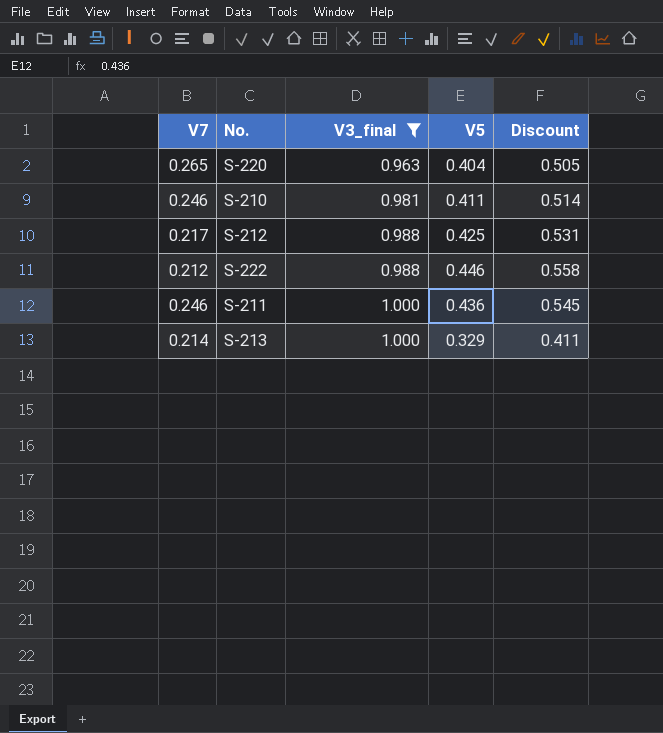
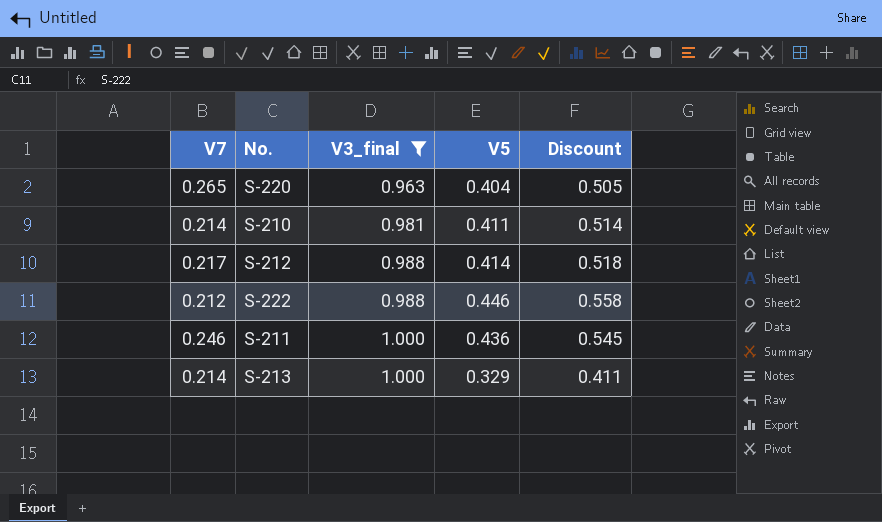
S-210 | V7: 0.246 -> 0.214
S-212 | V5: 0.425 -> 0.414
S-212 | Discount: 0.531 -> 0.518

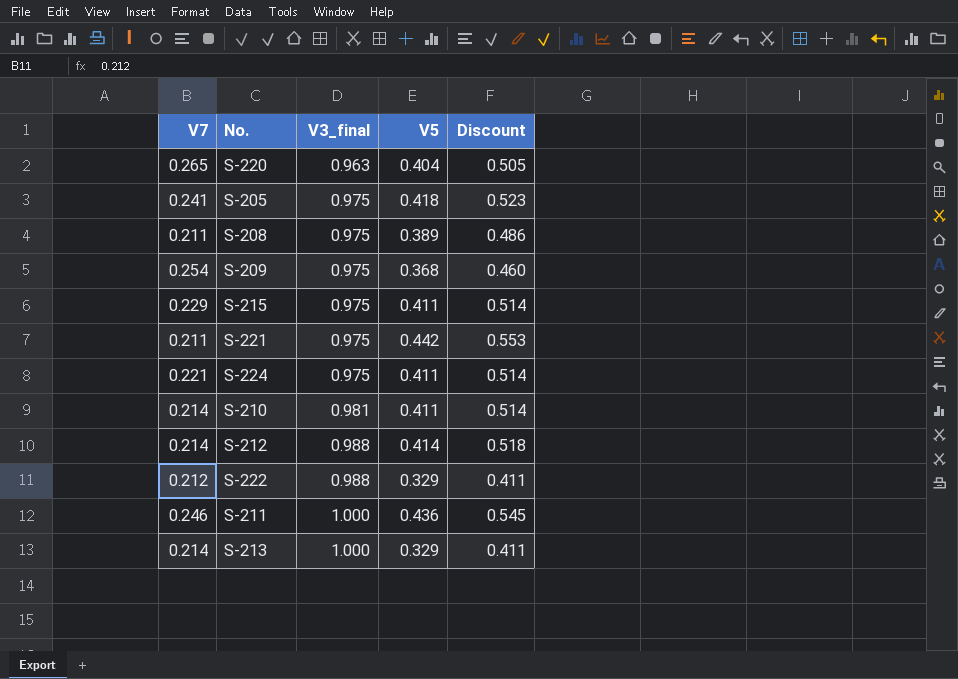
filter: V3_final != 0.975 -> none
S-212 | V7: 0.217 -> 0.214
S-222 | V5: 0.446 -> 0.329
S-222 | Discount: 0.558 -> 0.411

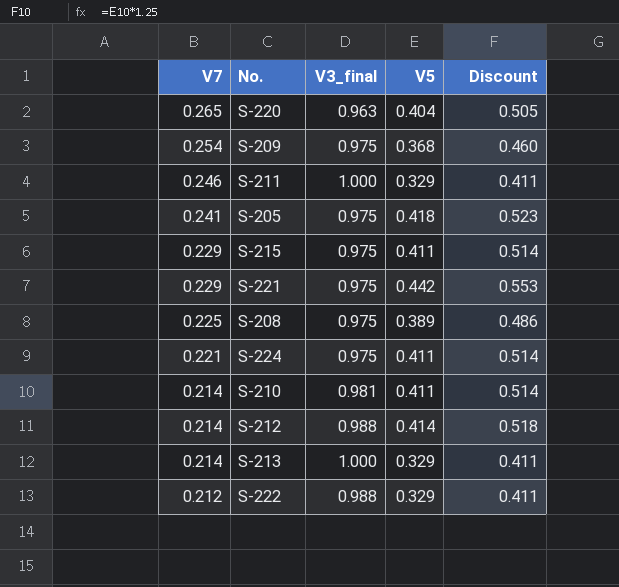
row order: V3_final ascending -> V7 descending
S-211 | V5: 0.436 -> 0.329
S-211 | Discount: 0.545 -> 0.411
S-221 | V7: 0.211 -> 0.229
S-208 | V7: 0.211 -> 0.225

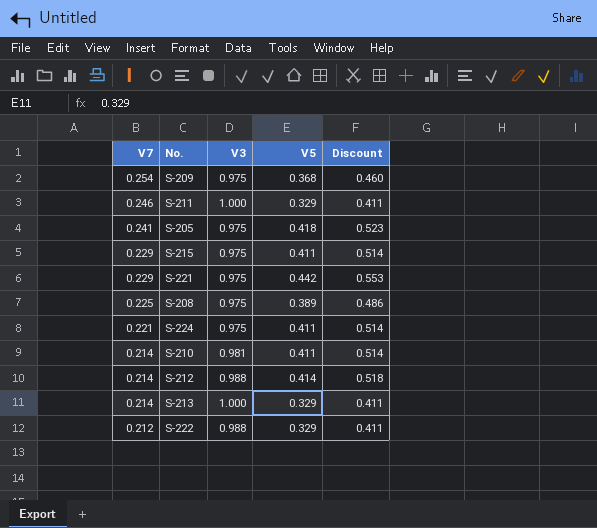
column name: V3_final -> V3
row S-220: 0.265 | 0.963 | 0.404 | 0.505 -> none

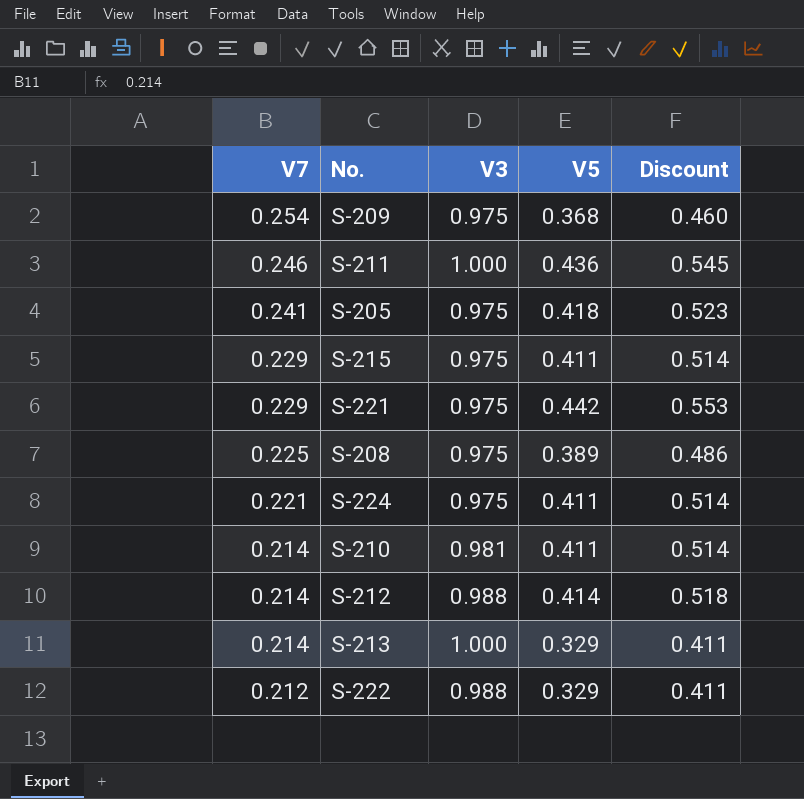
S-211 | V5: 0.329 -> 0.436
S-211 | Discount: 0.411 -> 0.545

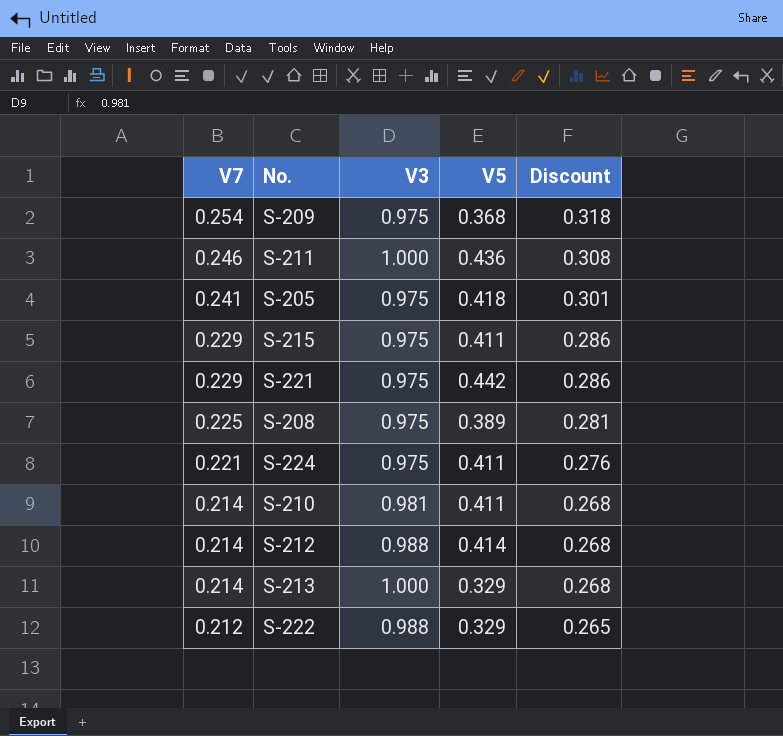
column Discount | formula: [V5] * 1.25 -> [V7] * 1.25

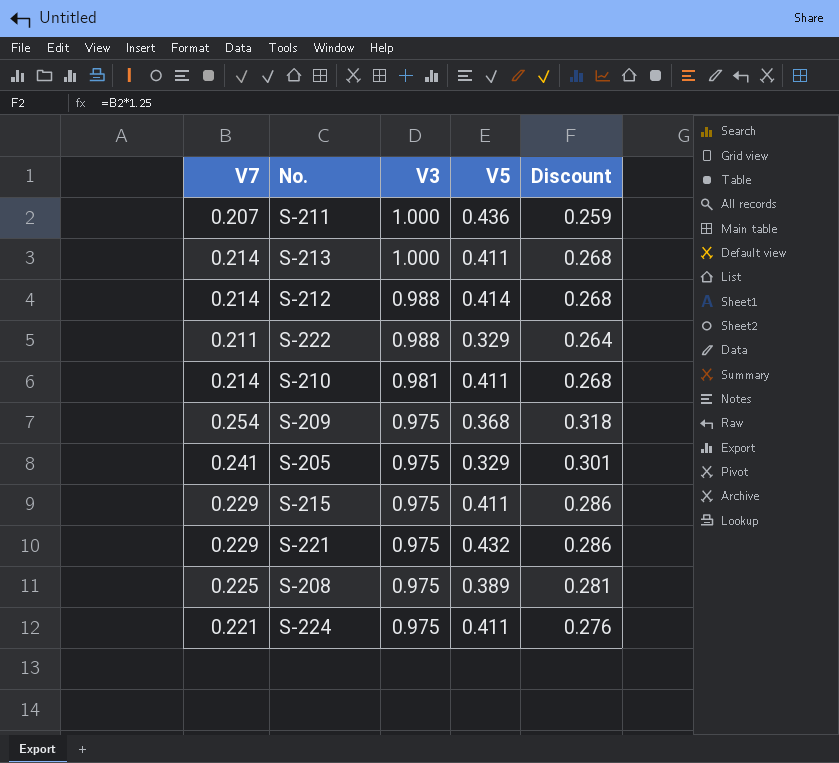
row order: V7 descending -> V3 descending
S-211 | V7: 0.246 -> 0.207
S-211 | Discount: 0.308 -> 0.259
S-213 | V5: 0.329 -> 0.411
S-222 | V7: 0.212 -> 0.211
S-222 | Discount: 0.265 -> 0.264
S-205 | V5: 0.418 -> 0.329
S-221 | V5: 0.442 -> 0.432

